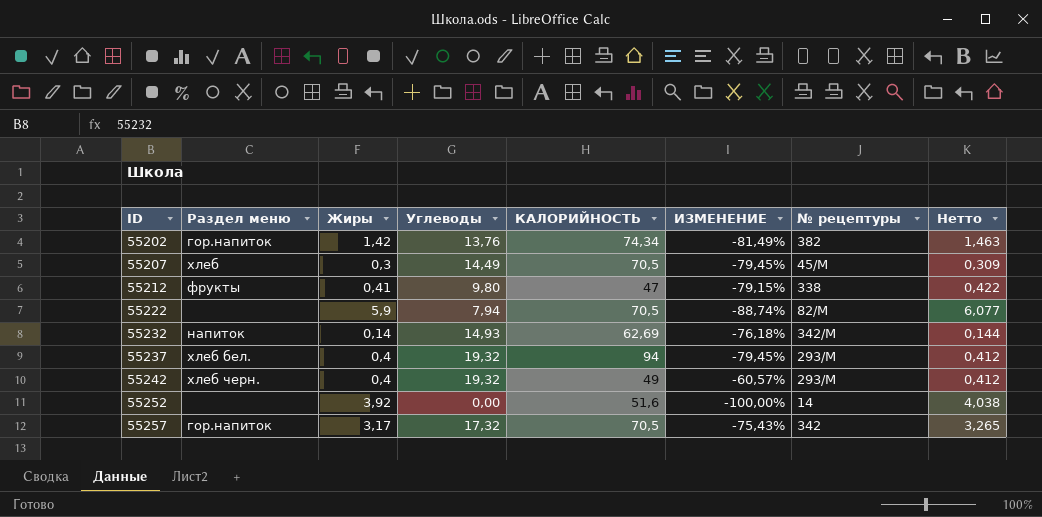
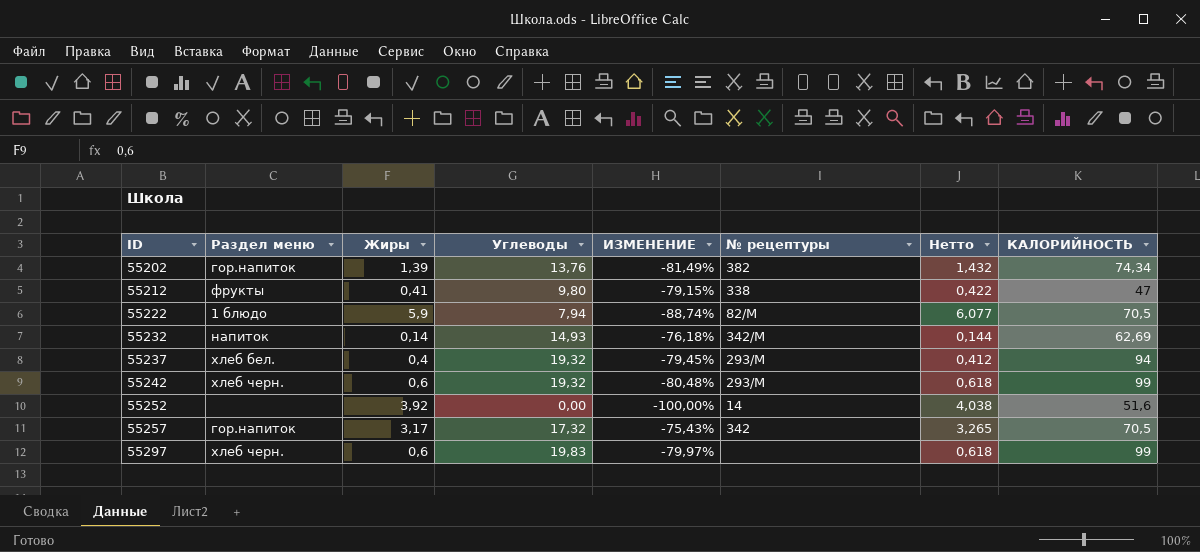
column КАЛОРИЙНОСТЬ | position: 5 -> 8
row 55207: хлеб | 0,3 | 14,49 | 70,5 | -79,45% | 45/М | 0,309 -> none
55202 | Жиры: 1,42 -> 1,39
55202 | Нетто: 1,463 -> 1,432
55222 | Раздел меню: none -> 1 блюдо
55242 | Жиры: 0,4 -> 0,6
55242 | ИЗМЕНЕНИЕ: -60,57% -> -80,48%
55242 | Нетто: 0,412 -> 0,618
55242 | КАЛОРИЙНОСТЬ: 49 -> 99
row 55297: none -> хлеб черн. | 0,6 | 19,83 | -79,97% | none | 0,618 | 99

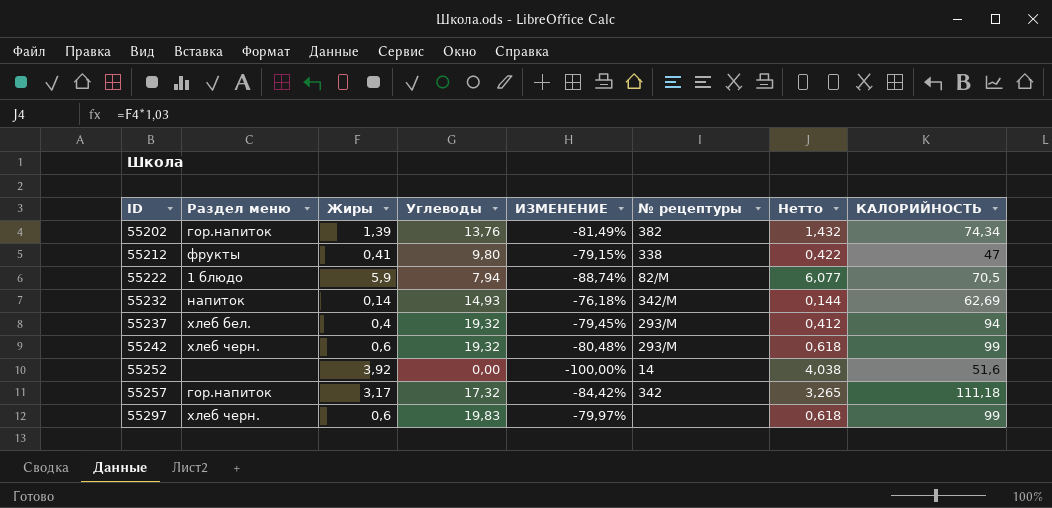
55257 | ИЗМЕНЕНИЕ: -75,43% -> -84,42%
55257 | КАЛОРИЙНОСТЬ: 70,5 -> 111,18

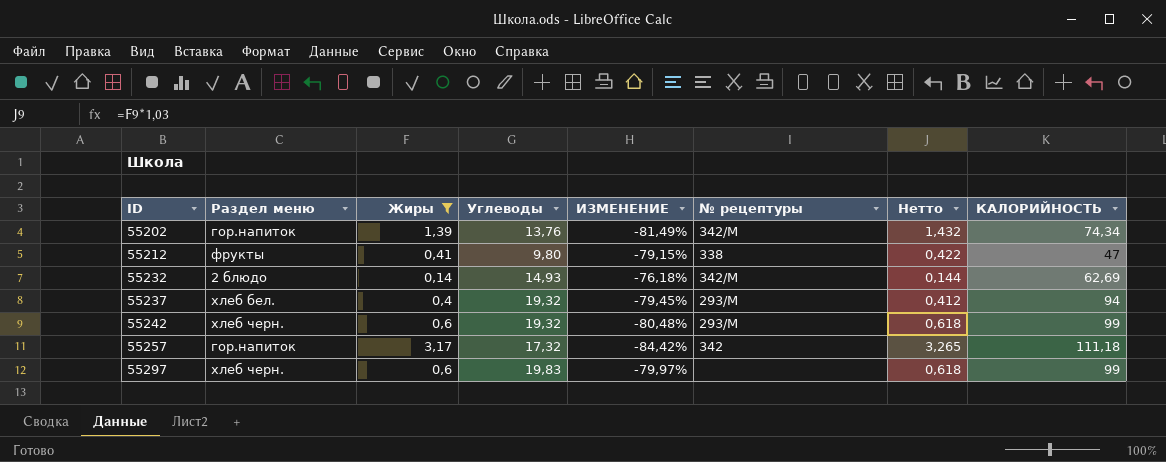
filter: none -> Жиры <= 3,17
55202 | № рецептуры: 382 -> 342/М
55232 | Раздел меню: напиток -> 2 блюдо

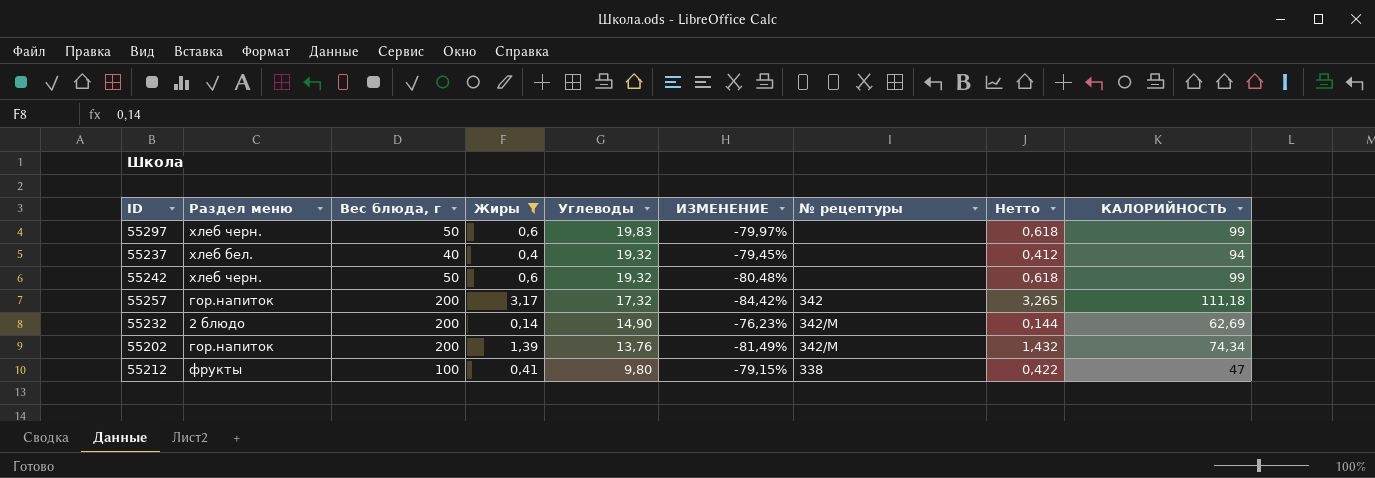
row order: ID ascending -> Углеводы descending
column Вес блюда, г | position: none -> 3
55237 | № рецептуры: 293/М -> none
55242 | № рецептуры: 293/М -> none
55232 | Углеводы: 14,93 -> 14,90
55232 | ИЗМЕНЕНИЕ: -76,18% -> -76,23%

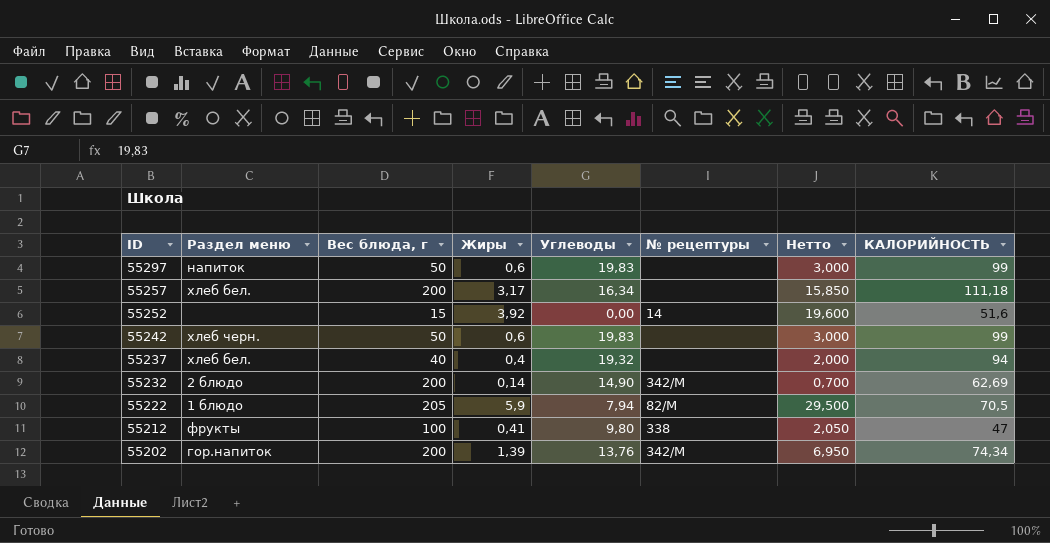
filter: Жиры <= 3,17 -> none
row order: Углеводы descending -> ID descending
column ИЗМЕНЕНИЕ | formula: ([Углеводы] - [КАЛОРИЙНОСТЬ]) / [КАЛОРИЙНОСТЬ] -> none
column Нетто | formula: [Жиры] * 1,03 -> [Жиры] * 5
55297 | Раздел меню: хлеб черн. -> напиток
55257 | Раздел меню: гор.напиток -> хлеб бел.
55257 | Углеводы: 17,32 -> 16,34
55257 | № рецептуры: 342 -> none
55242 | Углеводы: 19,32 -> 19,83

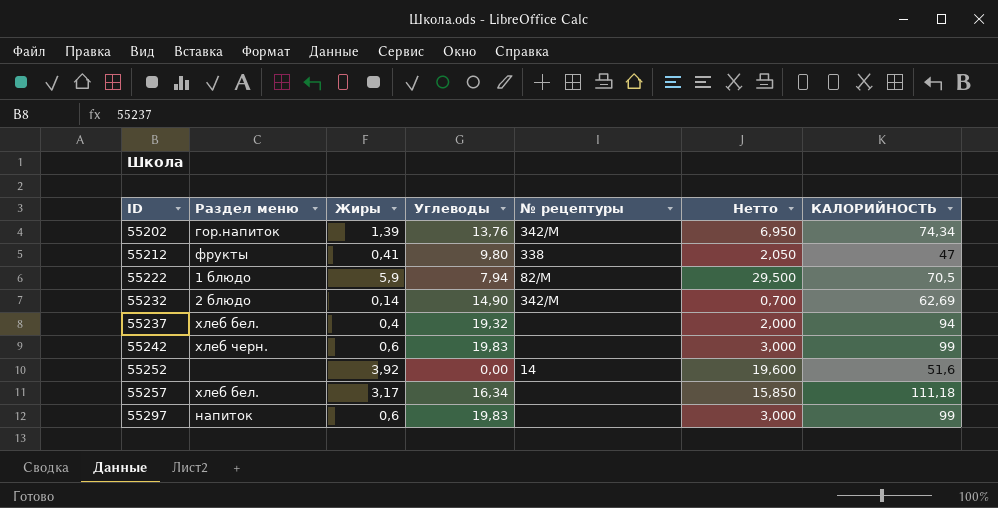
row order: ID descending -> ID ascending
column Вес блюда, г | position: 3 -> none

